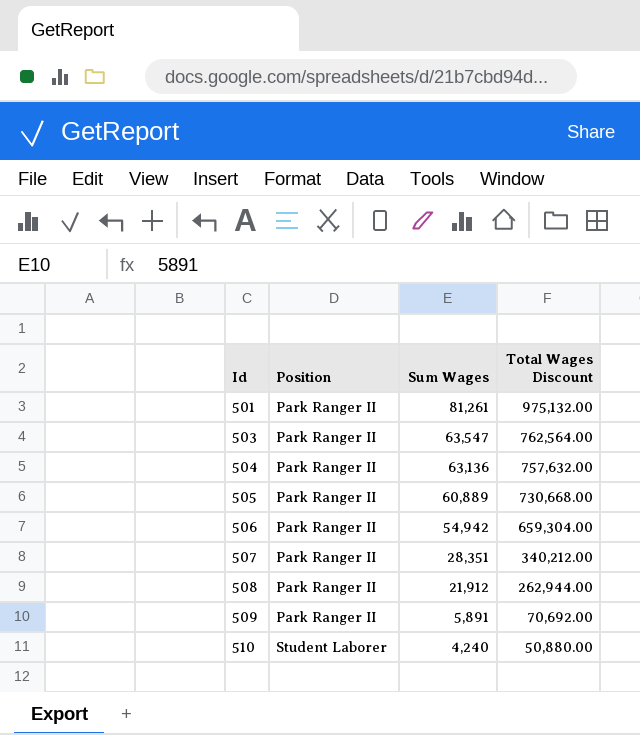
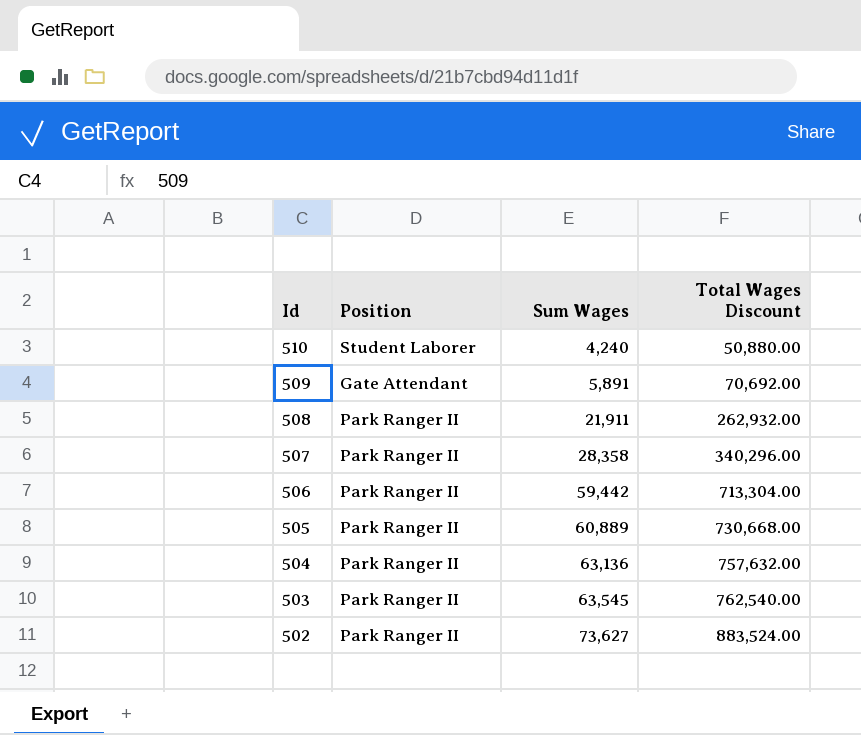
row order: Id ascending -> Id descending
row 501: Park Ranger II | 81,261 | 975,132.00 -> none
509 | Position: Park Ranger II -> Gate Attendant
508 | Sum Wages: 21,912 -> 21,911
508 | Total Wages Discount: 262,944.00 -> 262,932.00
507 | Sum Wages: 28,351 -> 28,358
507 | Total Wages Discount: 340,212.00 -> 340,296.00
506 | Sum Wages: 54,942 -> 59,442
506 | Total Wages Discount: 659,304.00 -> 713,304.00
503 | Sum Wages: 63,547 -> 63,545
503 | Total Wages Discount: 762,564.00 -> 762,540.00
row 502: none -> Park Ranger II | 73,627 | 883,524.00

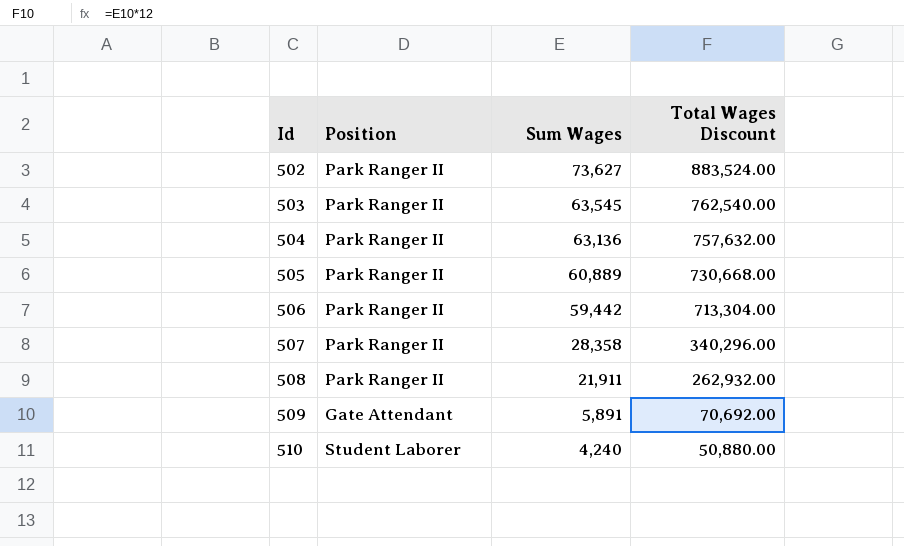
row order: Id descending -> Id ascending

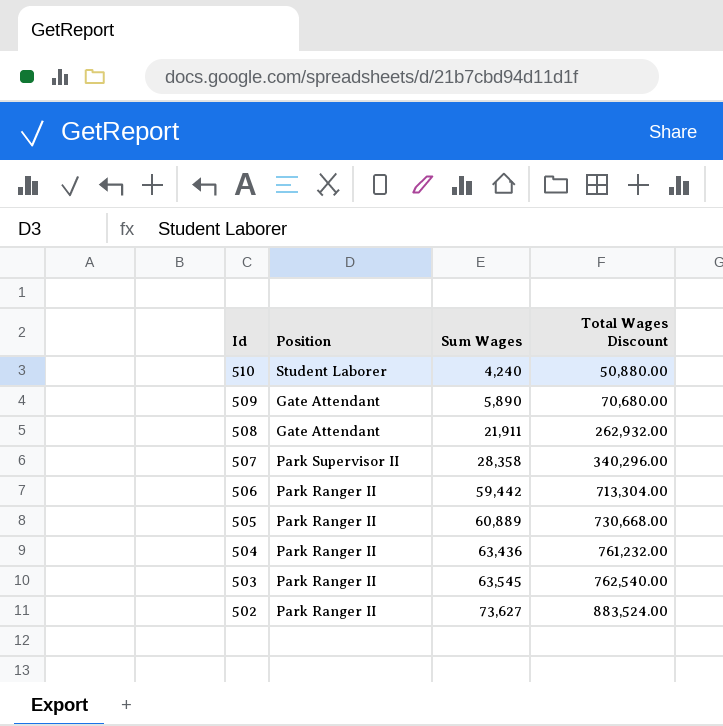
row order: Id ascending -> Id descending
509 | Sum Wages: 5,891 -> 5,890
509 | Total Wages Discount: 70,692.00 -> 70,680.00
508 | Position: Park Ranger II -> Gate Attendant
507 | Position: Park Ranger II -> Park Supervisor II
504 | Sum Wages: 63,136 -> 63,436
504 | Total Wages Discount: 757,632.00 -> 761,232.00

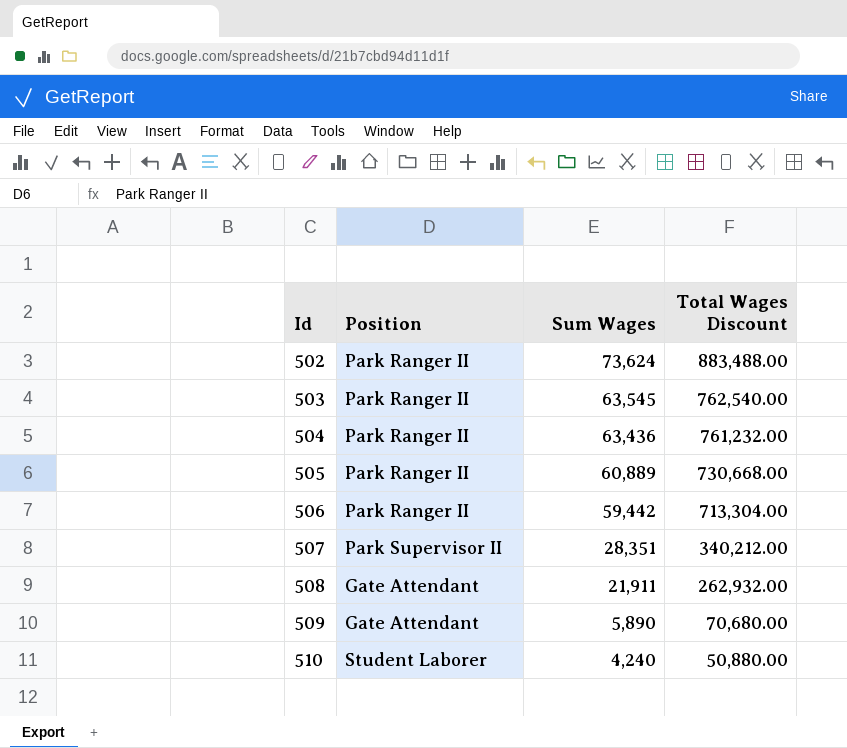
row order: Id descending -> Id ascending
502 | Sum Wages: 73,627 -> 73,624
502 | Total Wages Discount: 883,524.00 -> 883,488.00
507 | Sum Wages: 28,358 -> 28,351
507 | Total Wages Discount: 340,296.00 -> 340,212.00

